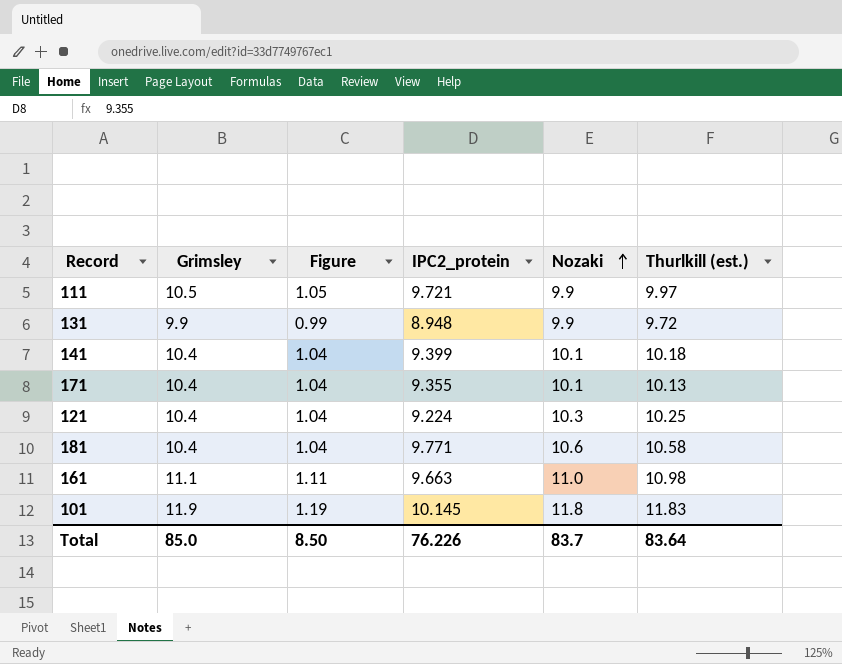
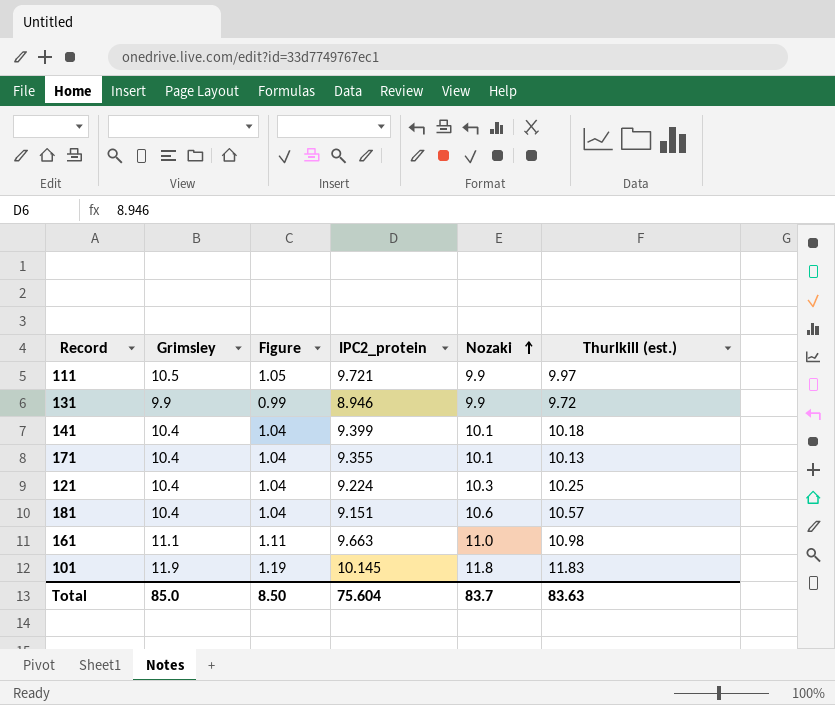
131 | IPC2_protein: 8.948 -> 8.946
181 | IPC2_protein: 9.771 -> 9.151
181 | Thurlkill (est.): 10.58 -> 10.57
Total | IPC2_protein: 76.226 -> 75.604
Total | Thurlkill (est.): 83.64 -> 83.63

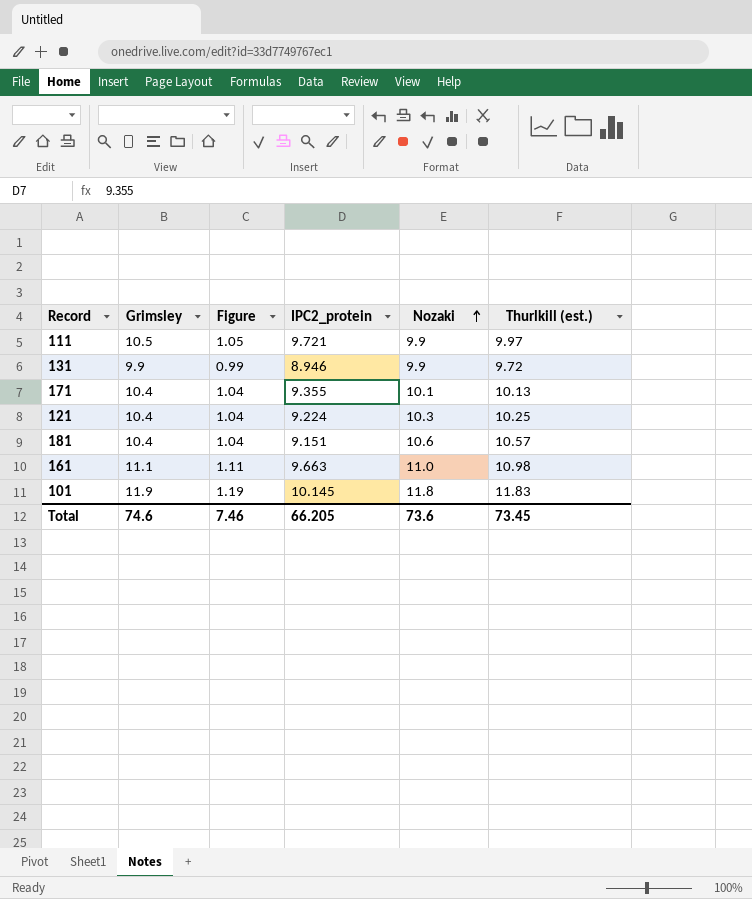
row 141: 10.4 | 1.04 | 9.399 | 10.1 | 10.18 -> none
Total | Grimsley: 85.0 -> 74.6
Total | Figure: 8.50 -> 7.46
Total | IPC2_protein: 75.604 -> 66.205
Total | Nozaki: 83.7 -> 73.6
Total | Thurlkill (est.): 83.63 -> 73.45

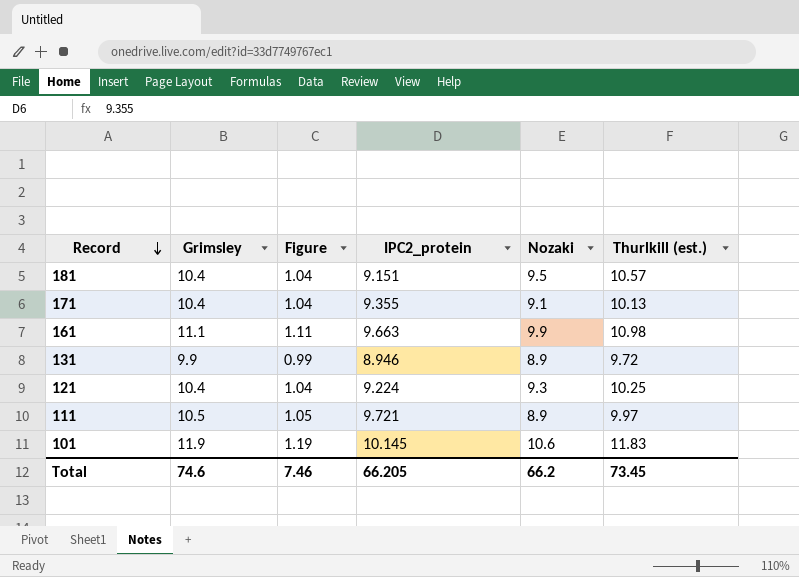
row order: Nozaki ascending -> Record descending
181 | Nozaki: 10.6 -> 9.5
171 | Nozaki: 10.1 -> 9.1
161 | Nozaki: 11.0 -> 9.9
131 | Nozaki: 9.9 -> 8.9
121 | Nozaki: 10.3 -> 9.3
111 | Nozaki: 9.9 -> 8.9
101 | Nozaki: 11.8 -> 10.6
Total | Nozaki: 73.6 -> 66.2

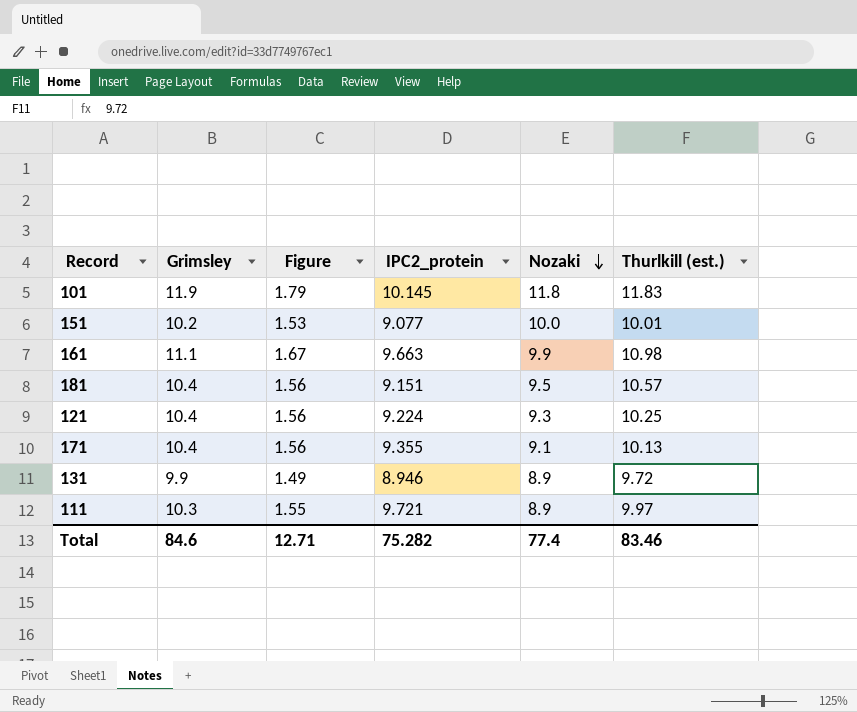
row order: Record descending -> Nozaki descending
column Figure | formula: [Grimsley] * 0.1 -> [Grimsley] * 0.15
101 | Nozaki: 10.6 -> 11.8
row 151: none -> 10.2 | 1.53 | 9.077 | 10.0 | 10.01
111 | Grimsley: 10.5 -> 10.3
Total | Grimsley: 74.6 -> 84.6
Total | Figure: 7.46 -> 12.71
Total | IPC2_protein: 66.205 -> 75.282
Total | Nozaki: 66.2 -> 77.4
Total | Thurlkill (est.): 73.45 -> 83.46

